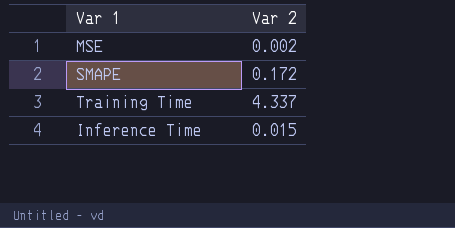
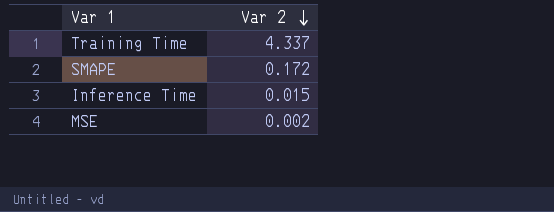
row order: none -> Var 2 descending

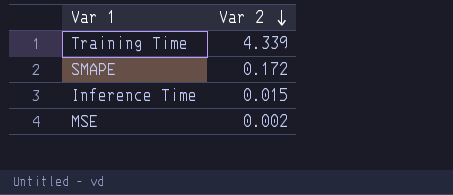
Training Time | Var 2: 4.337 -> 4.339

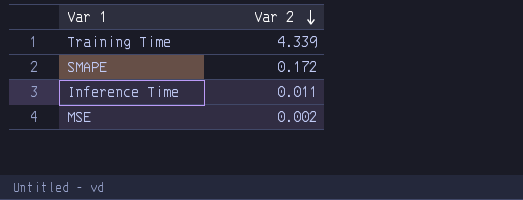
Inference Time | Var 2: 0.015 -> 0.011

